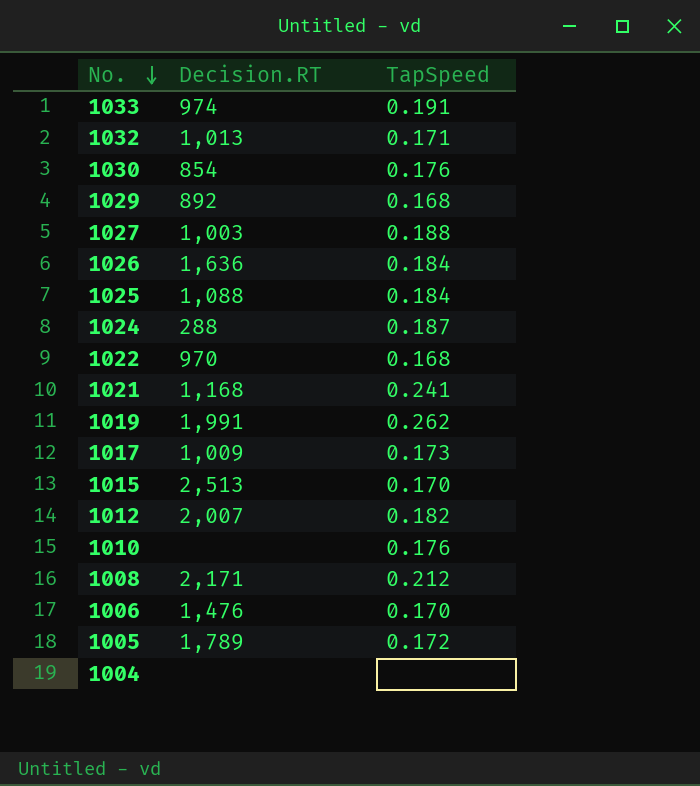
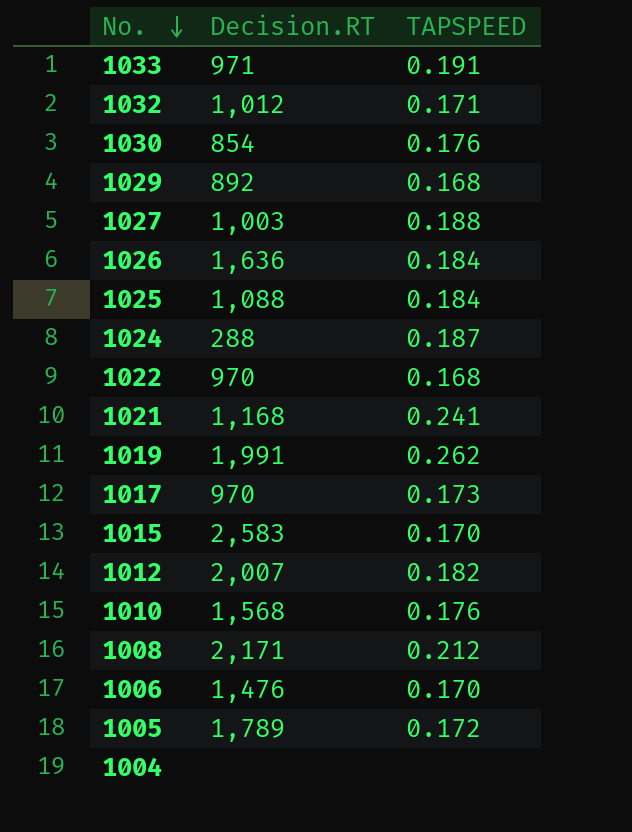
column name: TapSpeed -> TAPSPEED
1033 | Decision.RT: 974 -> 971
1032 | Decision.RT: 1,013 -> 1,012
1017 | Decision.RT: 1,009 -> 970
1015 | Decision.RT: 2,513 -> 2,583
1010 | Decision.RT: none -> 1,568

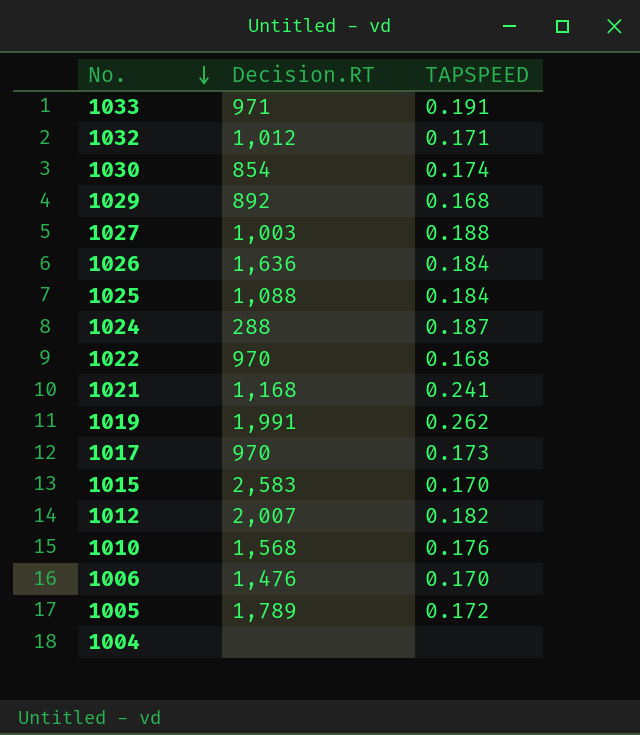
row 1008: 2,171 | 0.212 -> none
1030 | TAPSPEED: 0.176 -> 0.174

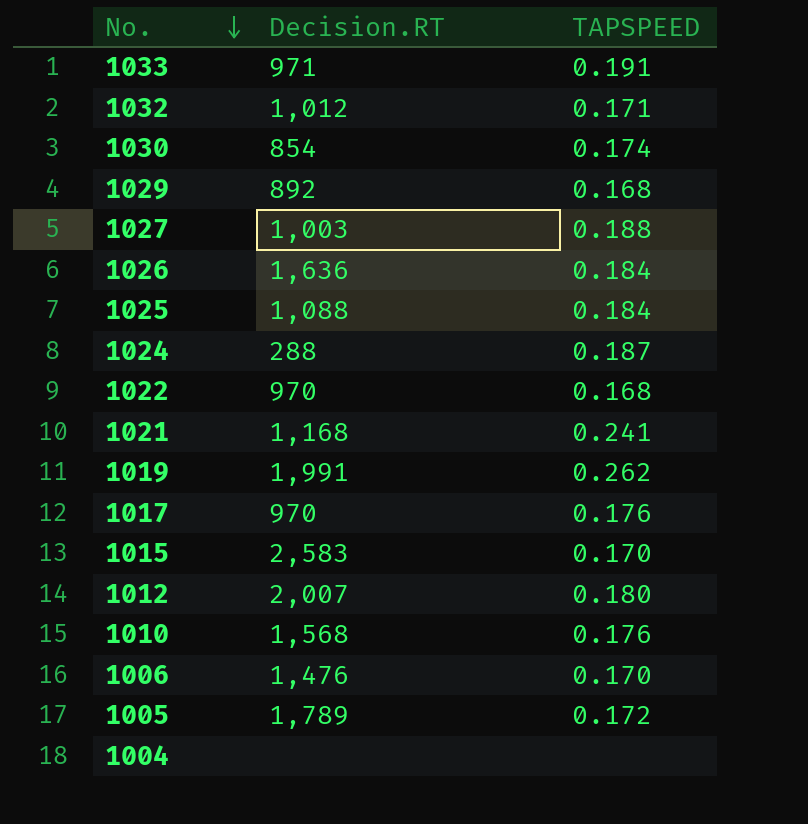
1017 | TAPSPEED: 0.173 -> 0.176
1012 | TAPSPEED: 0.182 -> 0.180

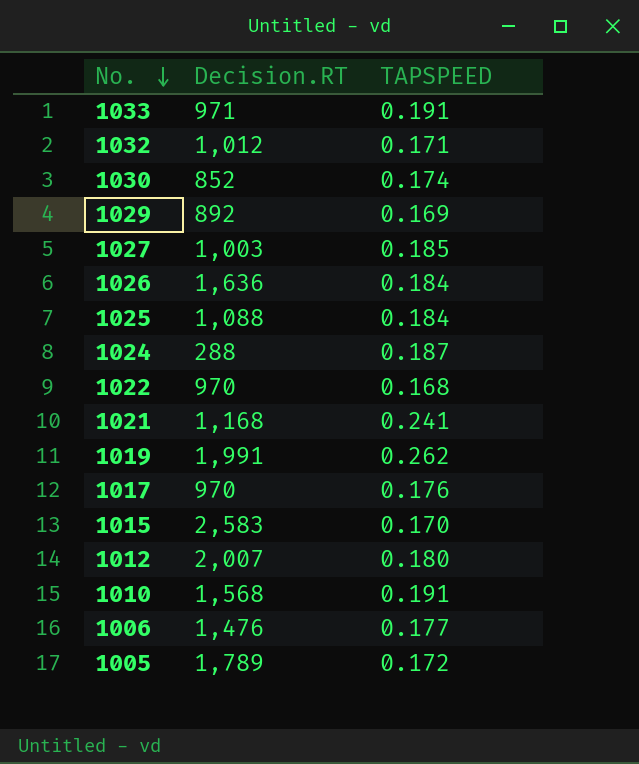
row 1004: none | none -> none
1030 | Decision.RT: 854 -> 852
1029 | TAPSPEED: 0.168 -> 0.169
1027 | TAPSPEED: 0.188 -> 0.185
1010 | TAPSPEED: 0.176 -> 0.191
1006 | TAPSPEED: 0.170 -> 0.177

